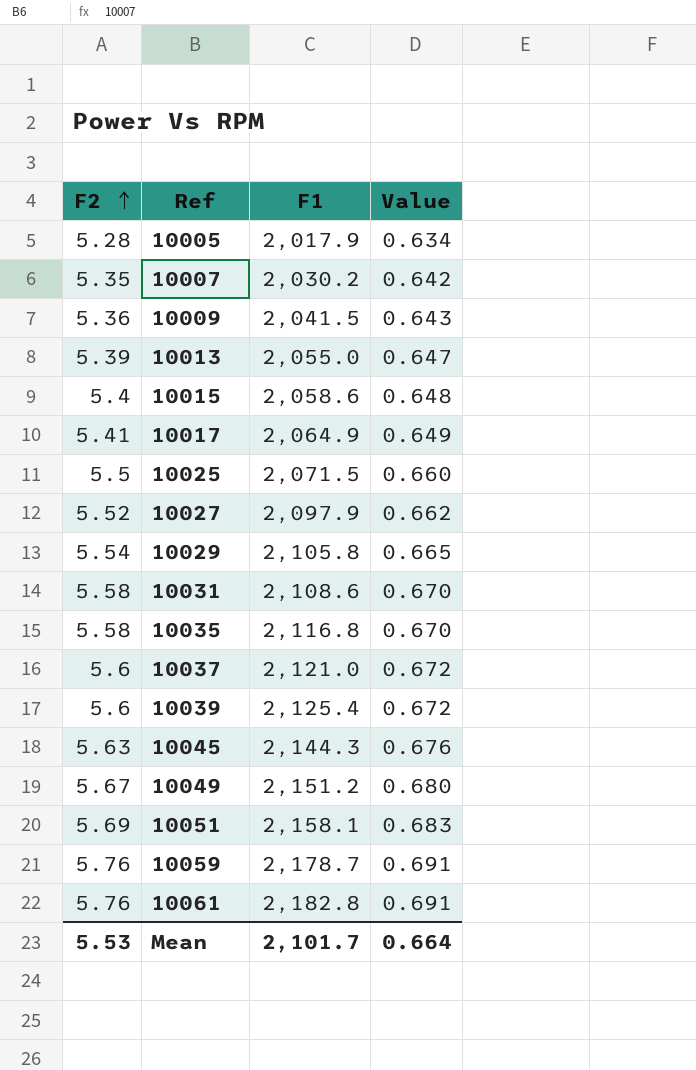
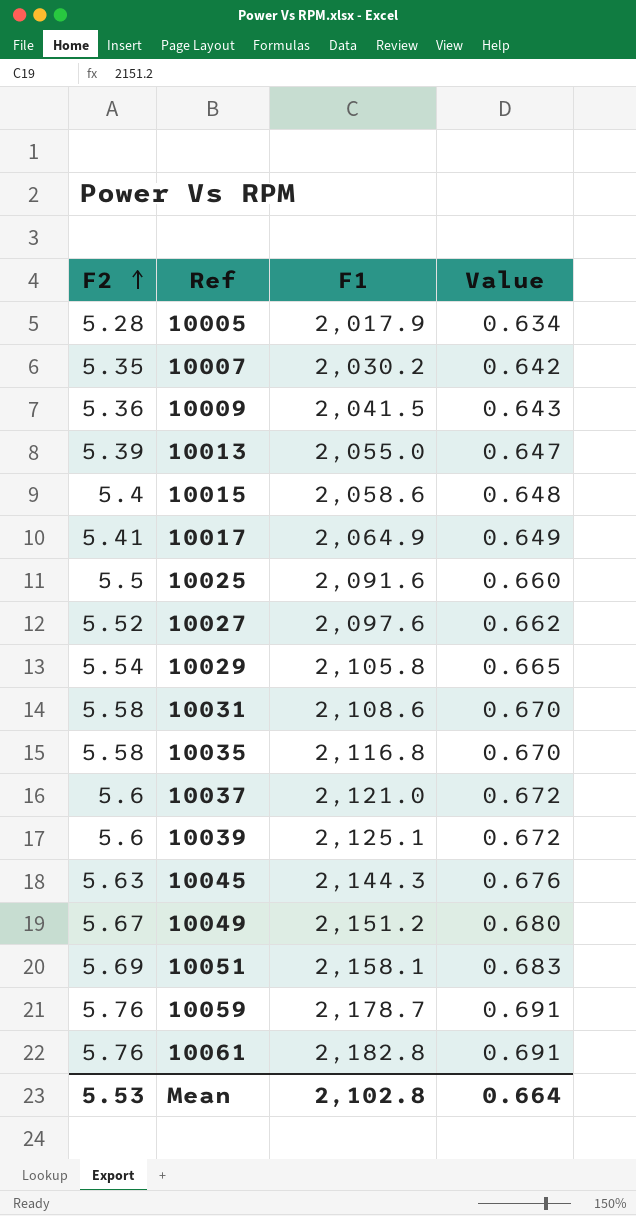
10025 | F1: 2,071.5 -> 2,091.6
10027 | F1: 2,097.9 -> 2,097.6
10039 | F1: 2,125.4 -> 2,125.1
Mean | F1: 2,101.7 -> 2,102.8

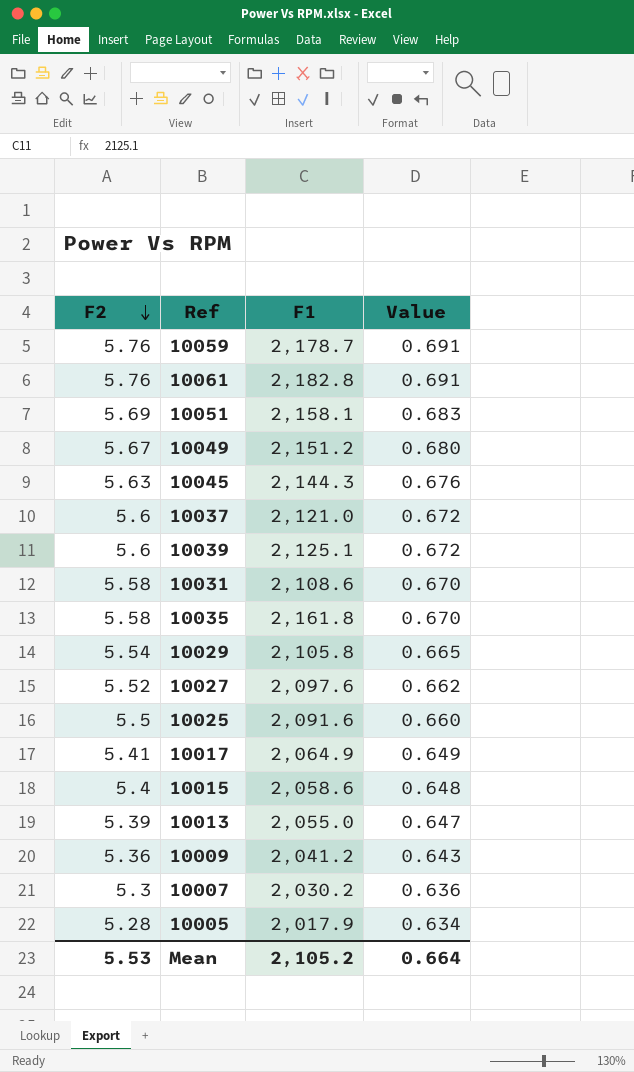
row order: F2 ascending -> F2 descending
10035 | F1: 2,116.8 -> 2,161.8
10009 | F1: 2,041.5 -> 2,041.2
10007 | F2: 5.35 -> 5.3
10007 | Value: 0.642 -> 0.636
Mean | F1: 2,102.8 -> 2,105.2

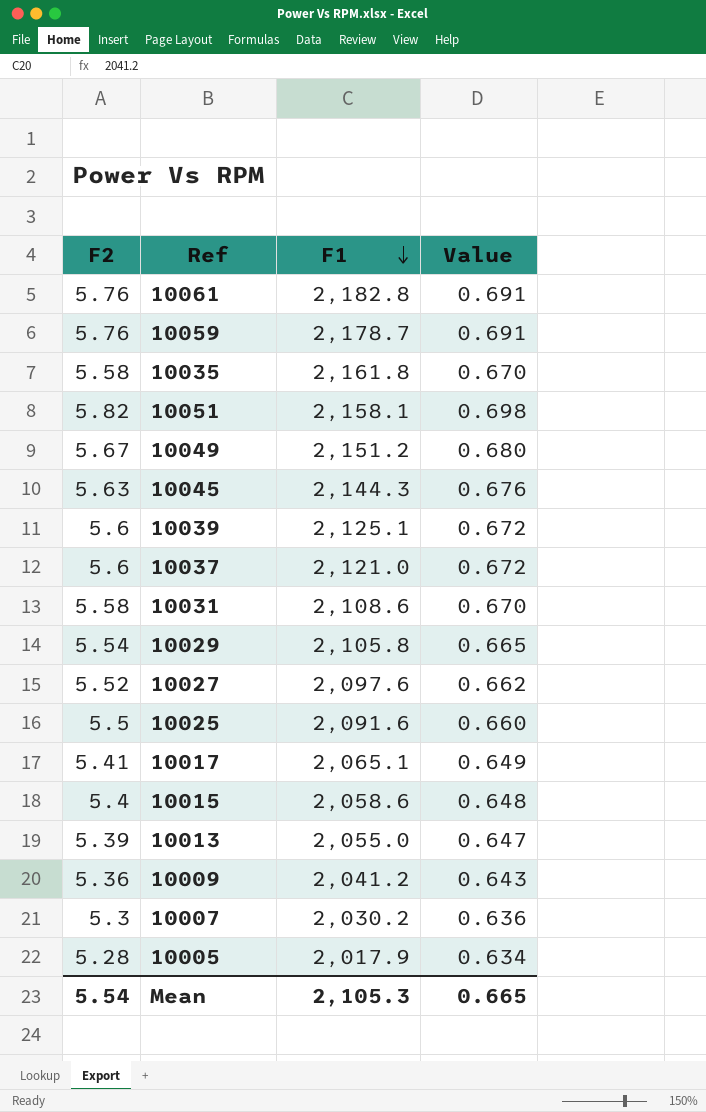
row order: F2 descending -> F1 descending
10051 | F2: 5.69 -> 5.82
10051 | Value: 0.683 -> 0.698
10017 | F1: 2,064.9 -> 2,065.1
Mean | F2: 5.53 -> 5.54
Mean | F1: 2,105.2 -> 2,105.3
Mean | Value: 0.664 -> 0.665

